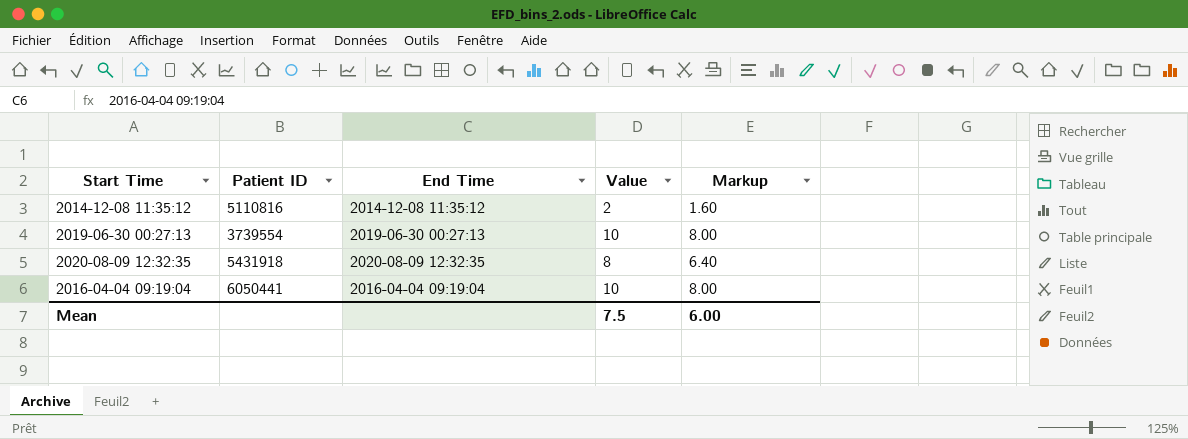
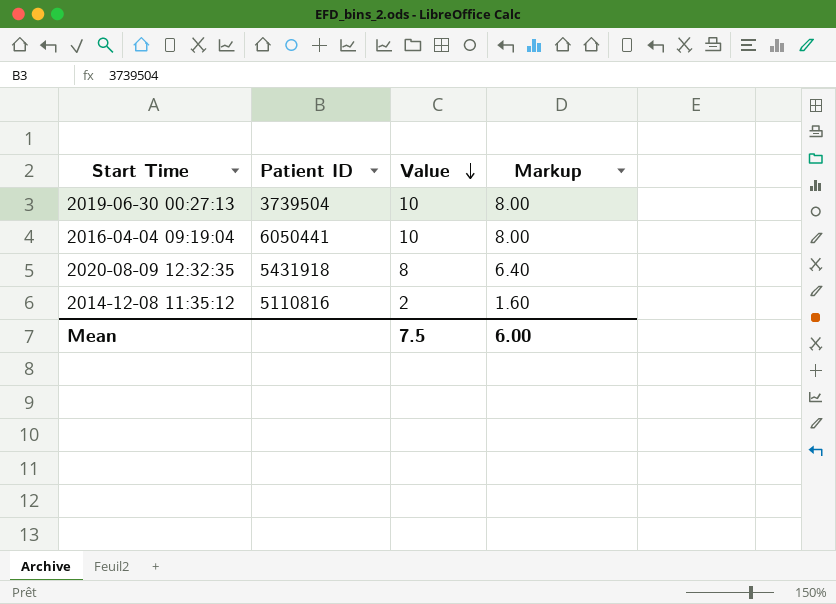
row order: none -> Value descending
column End Time | position: 3 -> none
2019-06-30 00:27:13 | Patient ID: 3739554 -> 3739504

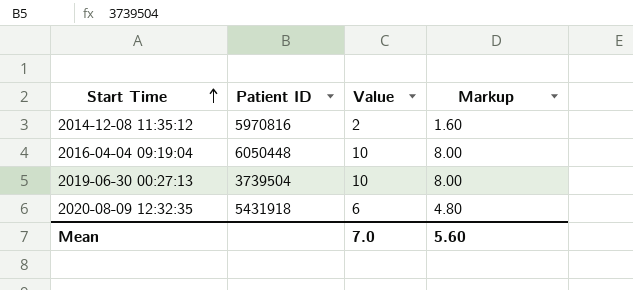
row order: Value descending -> Start Time ascending
2014-12-08 11:35:12 | Patient ID: 5110816 -> 5970816
2016-04-04 09:19:04 | Patient ID: 6050441 -> 6050448
2020-08-09 12:32:35 | Value: 8 -> 6
2020-08-09 12:32:35 | Markup: 6.40 -> 4.80
Mean | Value: 7.5 -> 7.0
Mean | Markup: 6.00 -> 5.60

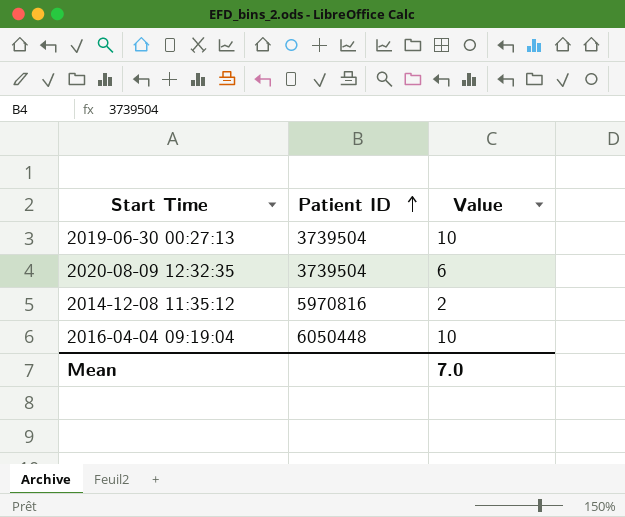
row order: Start Time ascending -> Patient ID ascending
column Markup | formula: [Value] * 0.8 -> none
2020-08-09 12:32:35 | Patient ID: 5431918 -> 3739504

